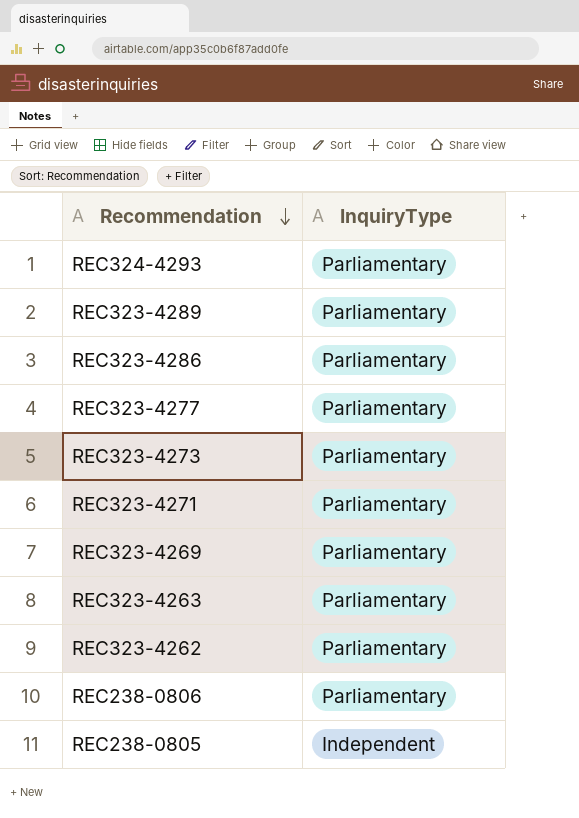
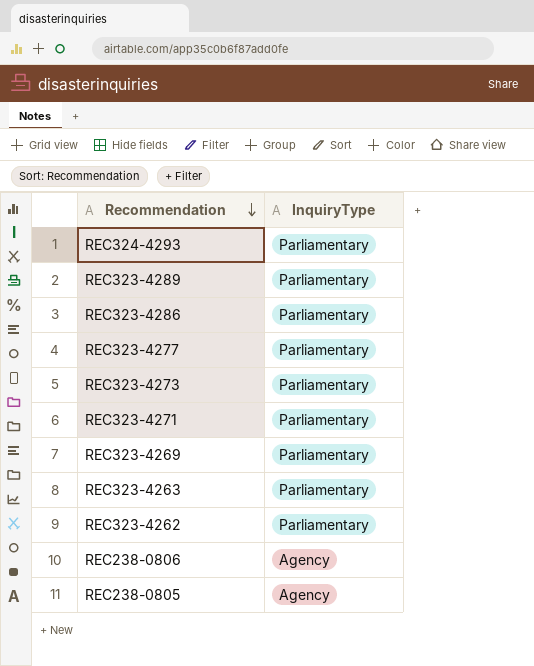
REC238-0806 | InquiryType: Parliamentary -> Agency
REC238-0805 | InquiryType: Independent -> Agency

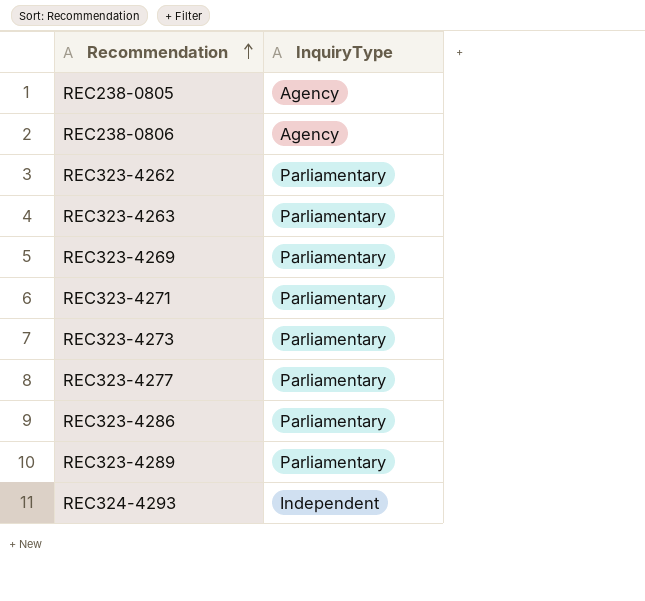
row order: Recommendation descending -> Recommendation ascending
REC324-4293 | InquiryType: Parliamentary -> Independent

